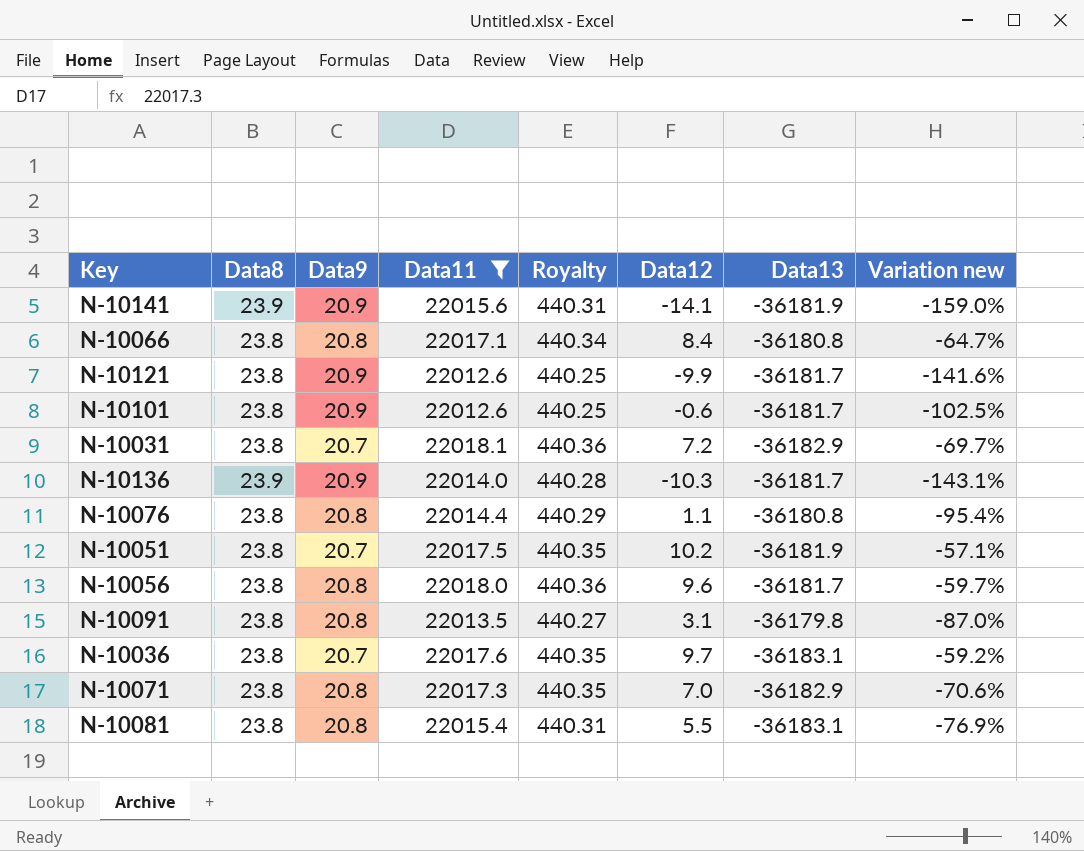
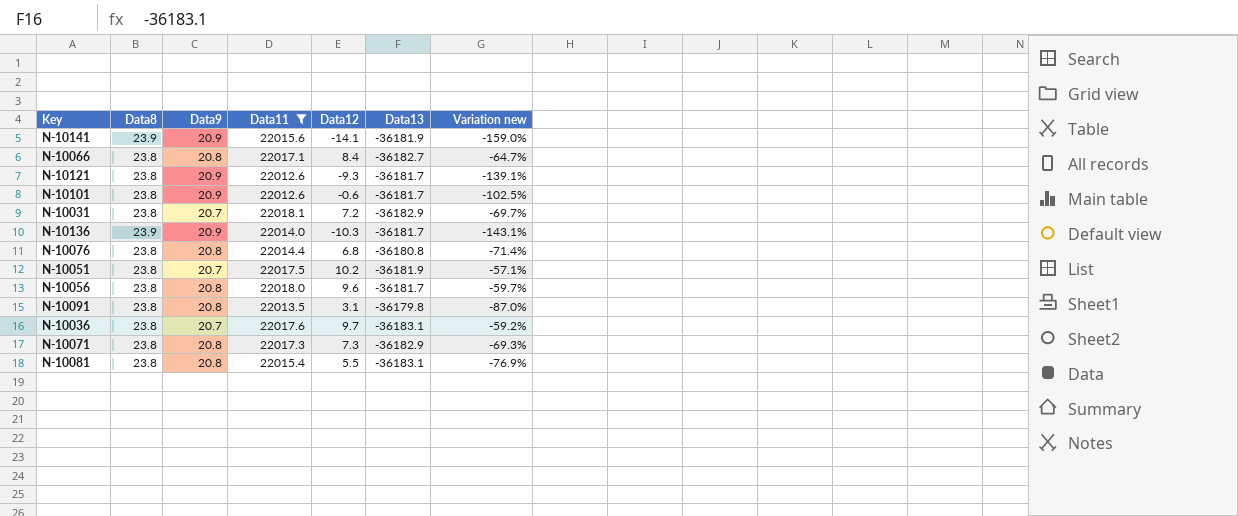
column Royalty | formula: [Data11] * 0.02 -> none
N-10066 | Data13: -36180.8 -> -36182.7
N-10121 | Data12: -9.9 -> -9.3
N-10121 | Variation new: -141.6% -> -139.1%
N-10076 | Data12: 1.1 -> 6.8
N-10076 | Variation new: -95.4% -> -71.4%
N-10071 | Data12: 7.0 -> 7.3
N-10071 | Variation new: -70.6% -> -69.3%

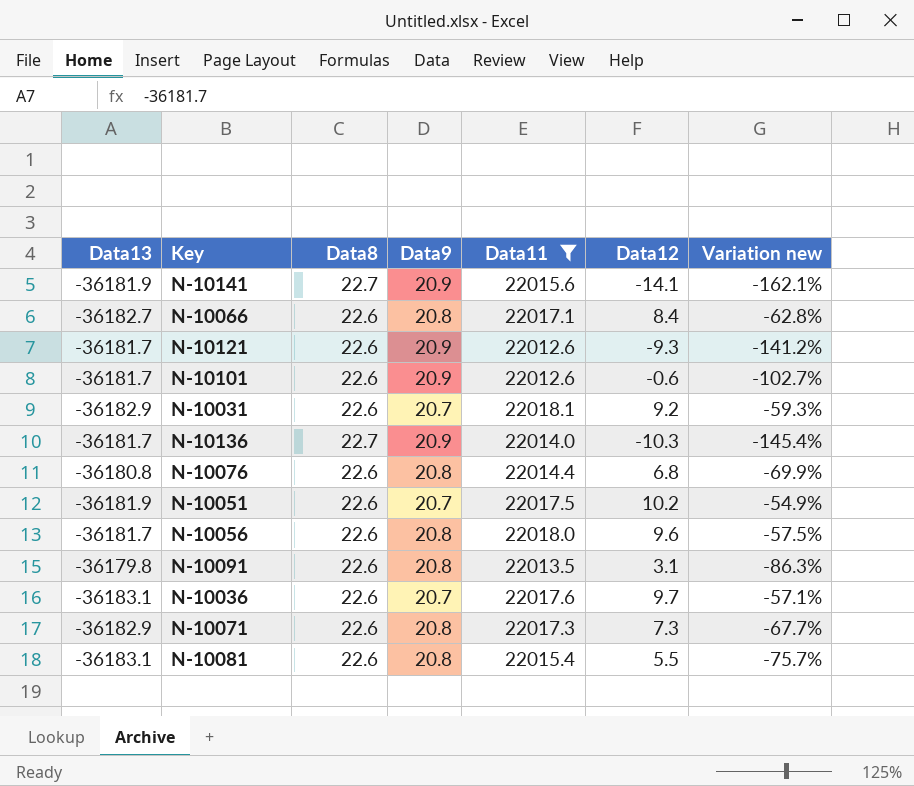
column Data13 | position: 6 -> 1
N-10141 | Data8: 23.9 -> 22.7
N-10141 | Variation new: -159.0% -> -162.1%
N-10066 | Data8: 23.8 -> 22.6
N-10066 | Variation new: -64.7% -> -62.8%
N-10121 | Data8: 23.8 -> 22.6
N-10121 | Variation new: -139.1% -> -141.2%
N-10101 | Data8: 23.8 -> 22.6
N-10101 | Variation new: -102.5% -> -102.7%
N-10031 | Data8: 23.8 -> 22.6
N-10031 | Data12: 7.2 -> 9.2
N-10031 | Variation new: -69.7% -> -59.3%
N-10136 | Data8: 23.9 -> 22.7
N-10136 | Variation new: -143.1% -> -145.4%
N-10076 | Data8: 23.8 -> 22.6
N-10076 | Variation new: -71.4% -> -69.9%
N-10051 | Data8: 23.8 -> 22.6
N-10051 | Variation new: -57.1% -> -54.9%
N-10056 | Data8: 23.8 -> 22.6
N-10056 | Variation new: -59.7% -> -57.5%
N-10091 | Data8: 23.8 -> 22.6
N-10091 | Variation new: -87.0% -> -86.3%
N-10036 | Data8: 23.8 -> 22.6
N-10036 | Variation new: -59.2% -> -57.1%
N-10071 | Data8: 23.8 -> 22.6
N-10071 | Variation new: -69.3% -> -67.7%
N-10081 | Data8: 23.8 -> 22.6
N-10081 | Variation new: -76.9% -> -75.7%

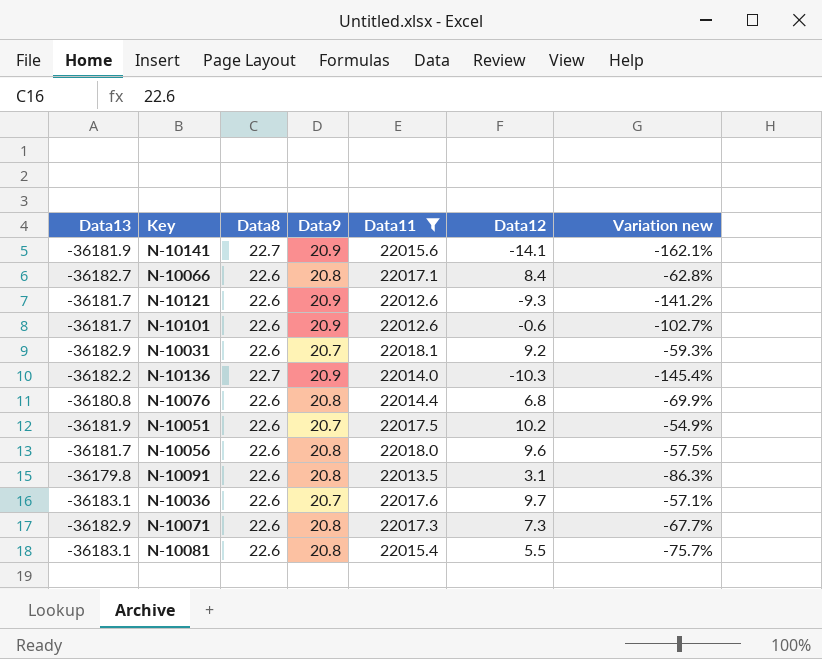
N-10136 | Data13: -36181.7 -> -36182.2

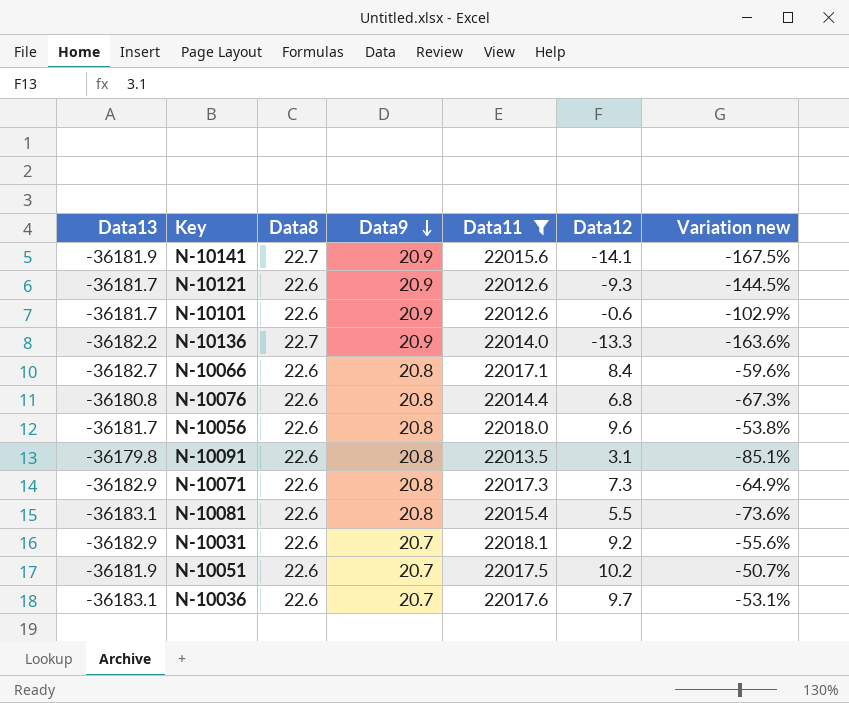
row order: none -> Data9 descending
column Variation new | formula: ([Data12] - [Data8]) / [Data8] -> ([Data12] - [Data9]) / [Data9]
N-10136 | Data12: -10.3 -> -13.3

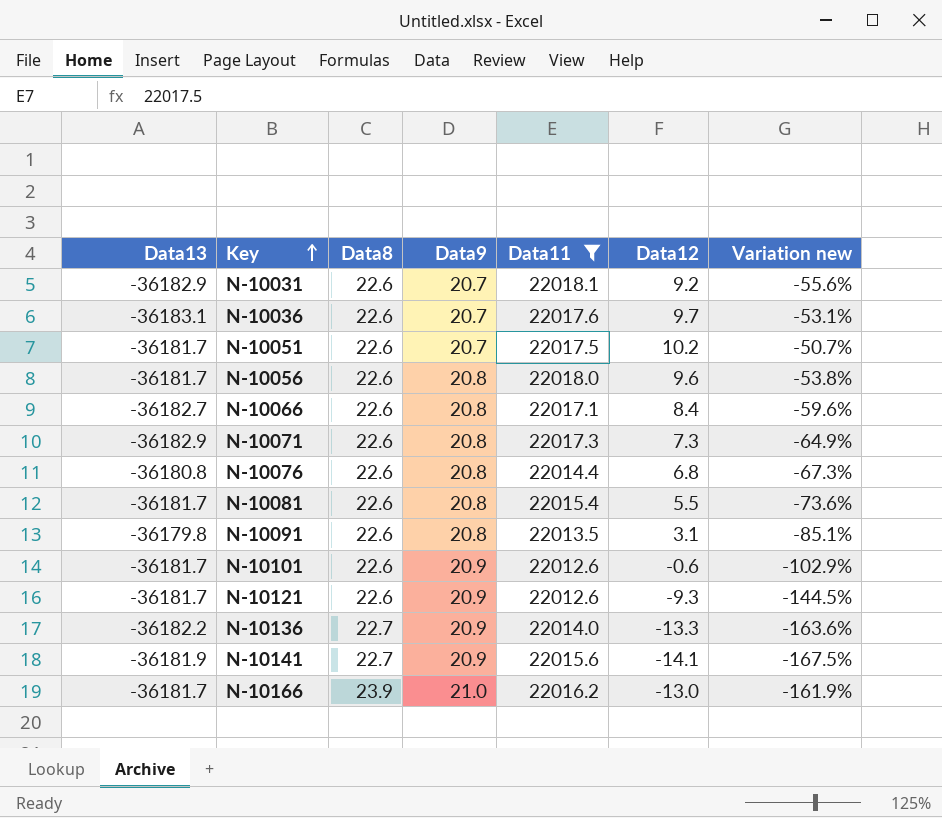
row order: Data9 descending -> Key ascending
N-10051 | Data13: -36181.9 -> -36181.7
N-10081 | Data13: -36183.1 -> -36181.7
row N-10166: none -> -36181.7 | 23.9 | 21.0 | 22016.2 | -13.0 | -161.9%

